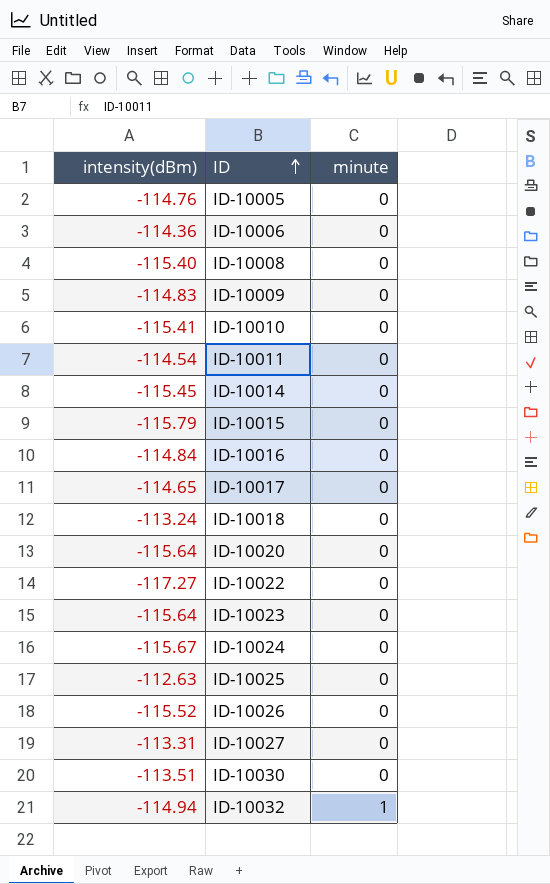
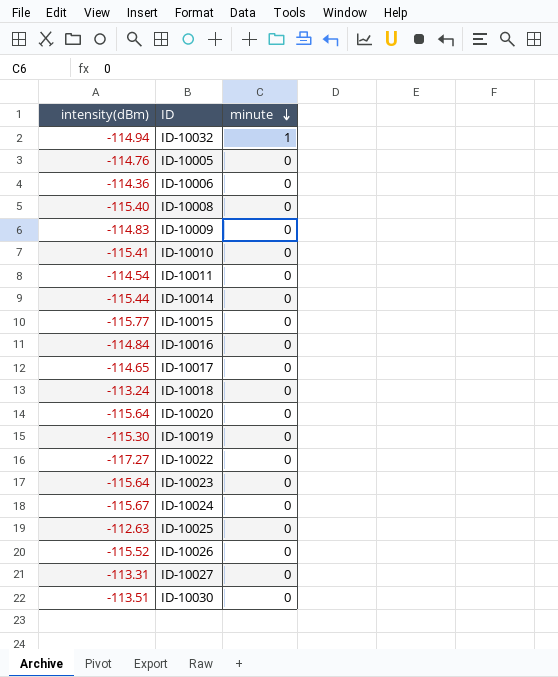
row order: ID ascending -> minute descending
ID-10014 | intensity(dBm): -115.45 -> -115.44
ID-10015 | intensity(dBm): -115.79 -> -115.77
row ID-10019: none -> -115.30 | 0

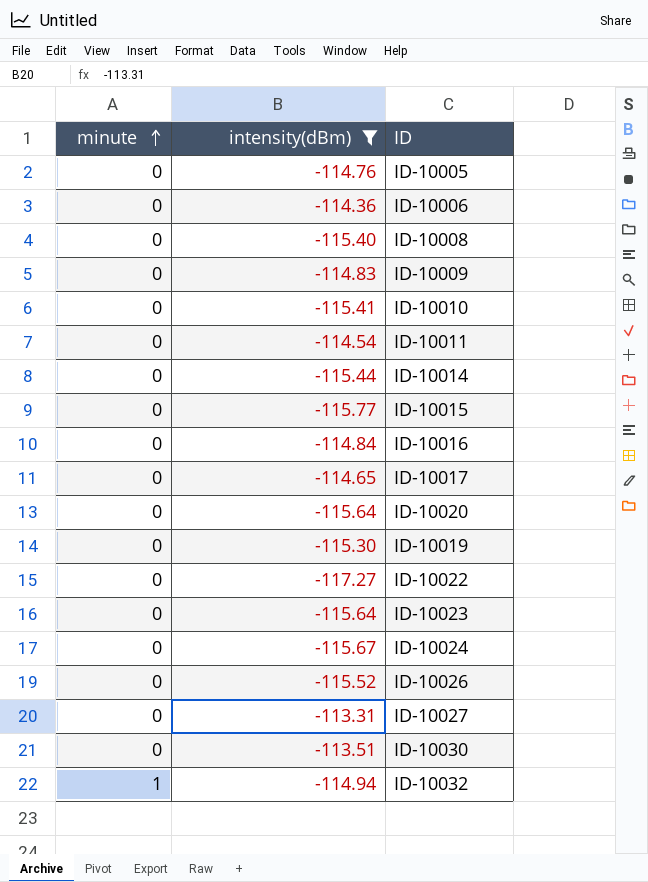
filter: none -> intensity(dBm) <= -113.31
row order: minute descending -> minute ascending
column minute | position: 3 -> 1

